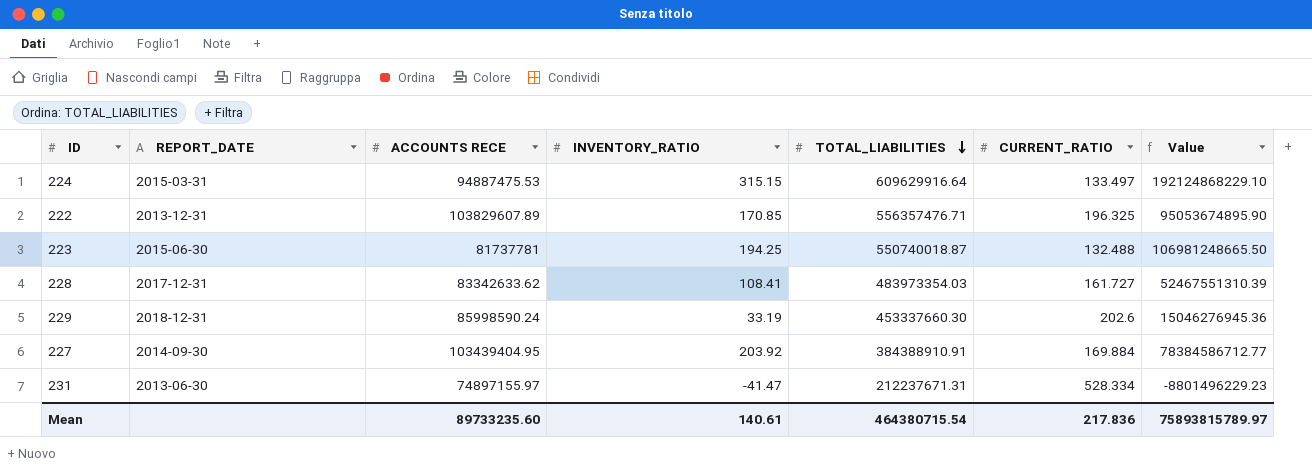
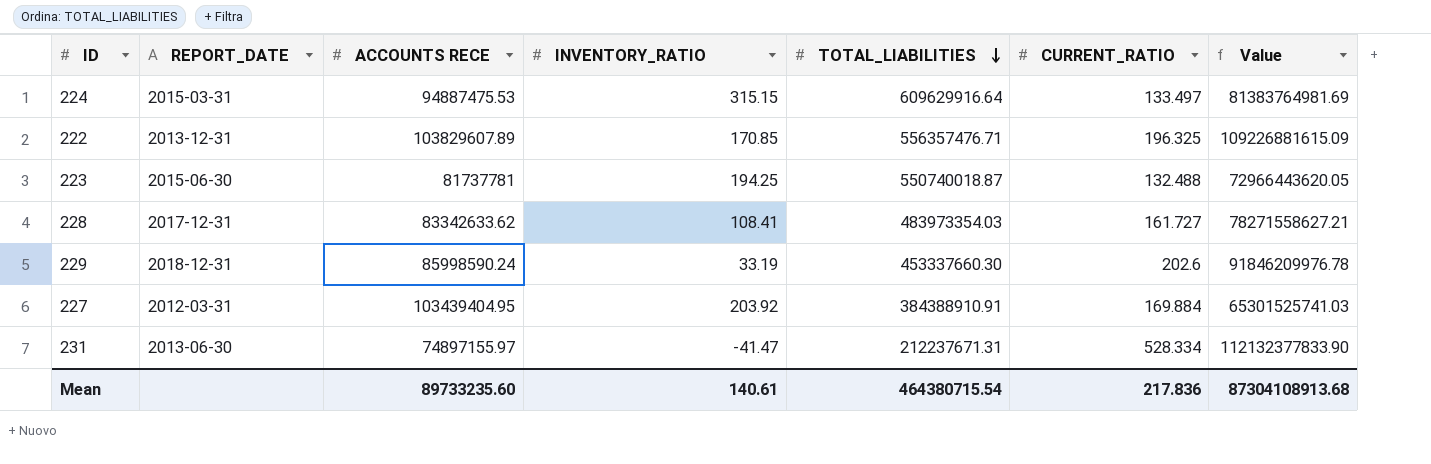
column Value | formula: [INVENTORY_RATIO] * [TOTAL_LIABILITIES] -> [TOTAL_LIABILITIES] * [CURRENT_RATIO]
227 | REPORT_DATE: 2014-09-30 -> 2012-03-31
Mean | Value: 75893815789.97 -> 87304108913.68

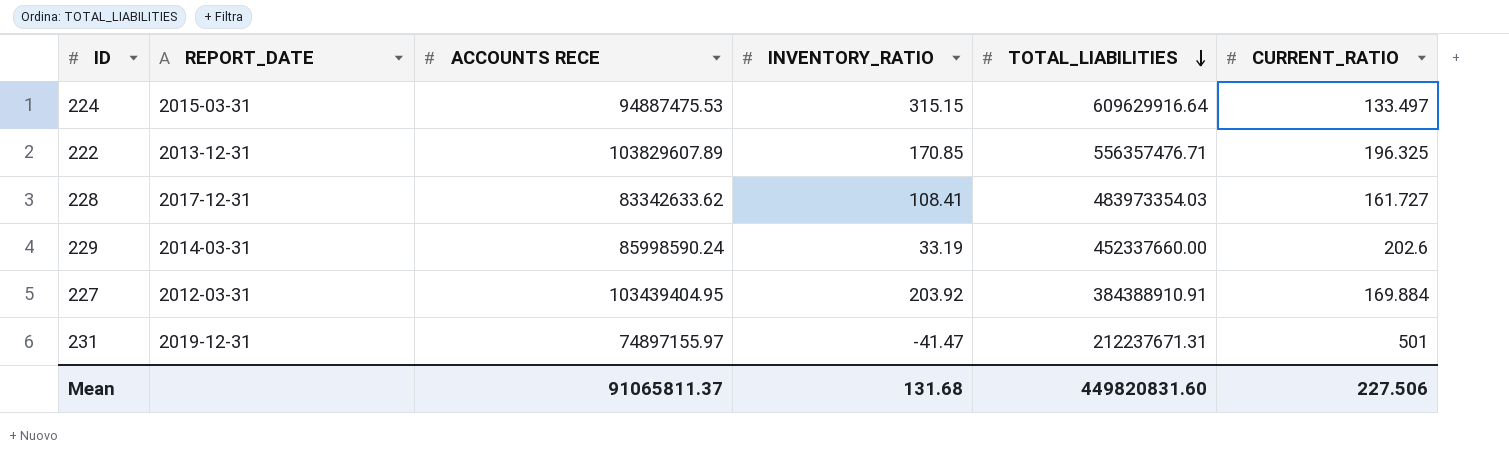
column Value | formula: [TOTAL_LIABILITIES] * [CURRENT_RATIO] -> none
row 223: 2015-06-30 | 81737781 | 194.25 | 550740018.87 | 132.488 | 72966443620.05 -> none
229 | REPORT_DATE: 2018-12-31 -> 2014-03-31
229 | TOTAL_LIABILITIES: 453337660.30 -> 452337660.00
231 | REPORT_DATE: 2013-06-30 -> 2019-12-31
231 | CURRENT_RATIO: 528.334 -> 501
Mean | ACCOUNTS RECE: 89733235.60 -> 91065811.37
Mean | INVENTORY_RATIO: 140.61 -> 131.68
Mean | TOTAL_LIABILITIES: 464380715.54 -> 449820831.60
Mean | CURRENT_RATIO: 217.836 -> 227.506

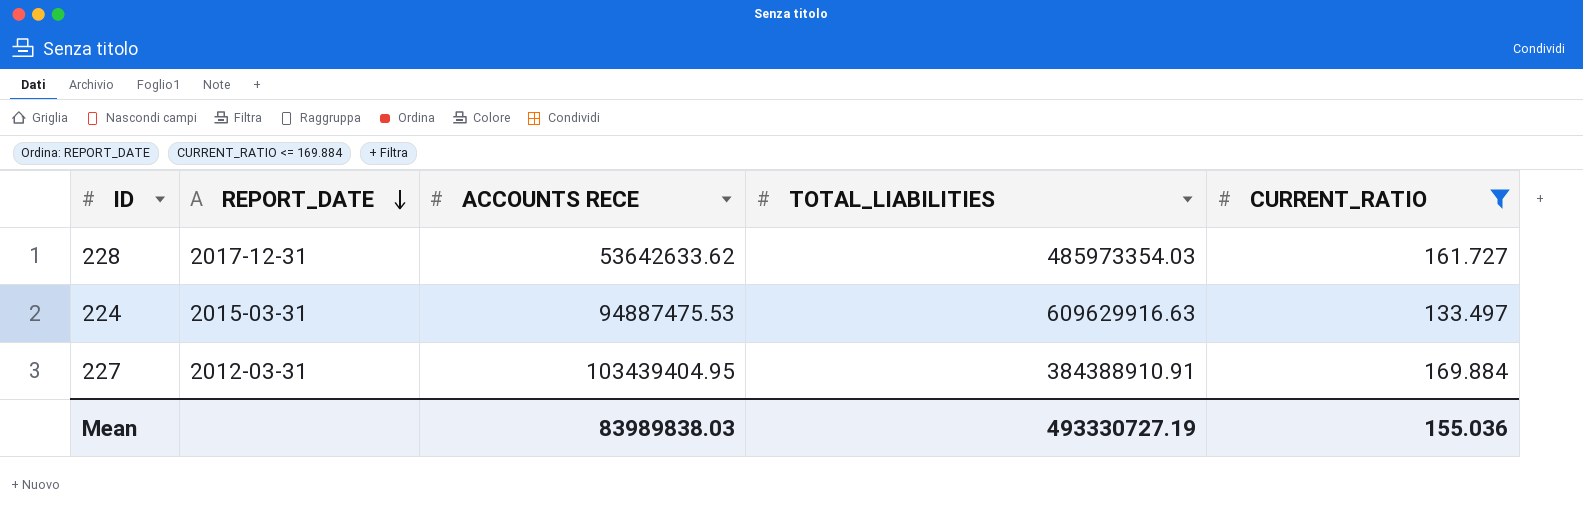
filter: none -> CURRENT_RATIO <= 169.884
row order: TOTAL_LIABILITIES descending -> REPORT_DATE descending
column INVENTORY_RATIO | position: 4 -> none
228 | ACCOUNTS RECE: 83342633.62 -> 53642633.62
228 | TOTAL_LIABILITIES: 483973354.03 -> 485973354.03
224 | TOTAL_LIABILITIES: 609629916.64 -> 609629916.63
Mean | ACCOUNTS RECE: 91065811.37 -> 83989838.03
Mean | TOTAL_LIABILITIES: 449820831.60 -> 493330727.19
Mean | CURRENT_RATIO: 227.506 -> 155.036

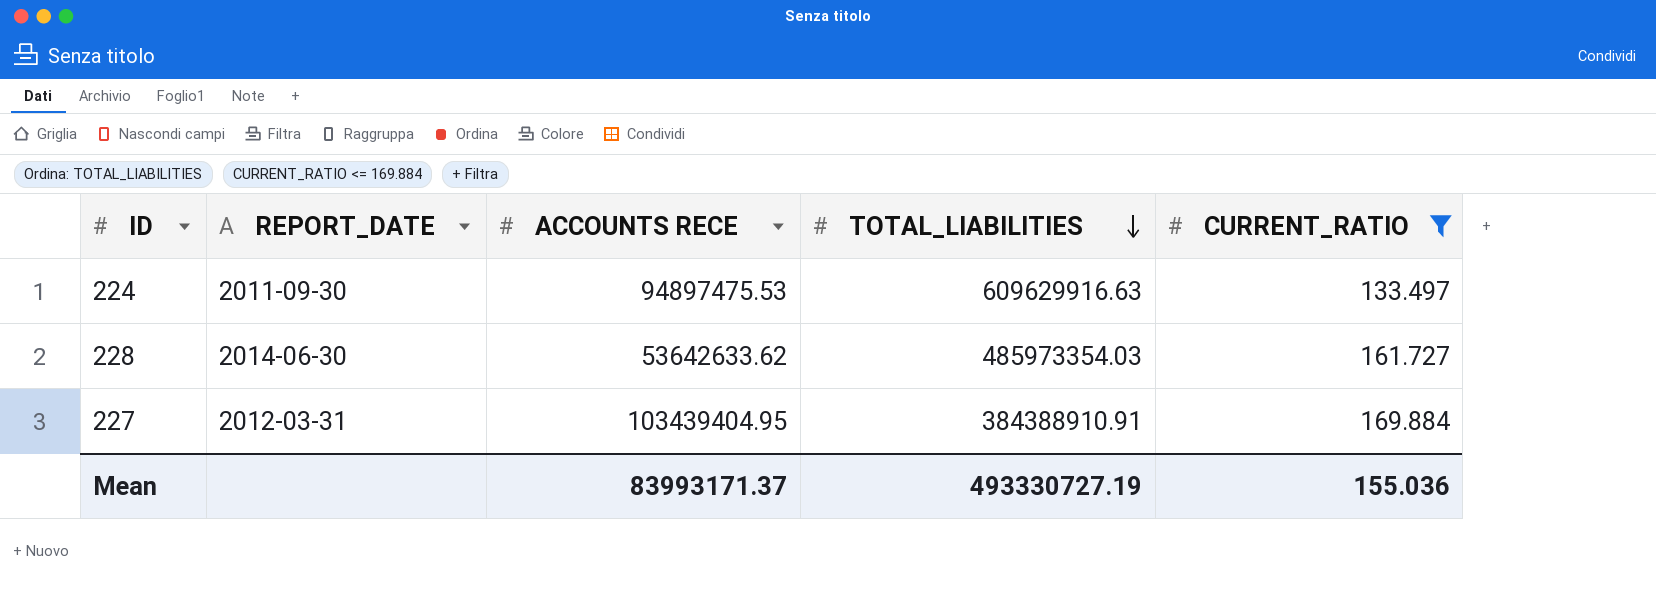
row order: REPORT_DATE descending -> TOTAL_LIABILITIES descending
224 | REPORT_DATE: 2015-03-31 -> 2011-09-30
224 | ACCOUNTS RECE: 94887475.53 -> 94897475.53
228 | REPORT_DATE: 2017-12-31 -> 2014-06-30
Mean | ACCOUNTS RECE: 83989838.03 -> 83993171.37

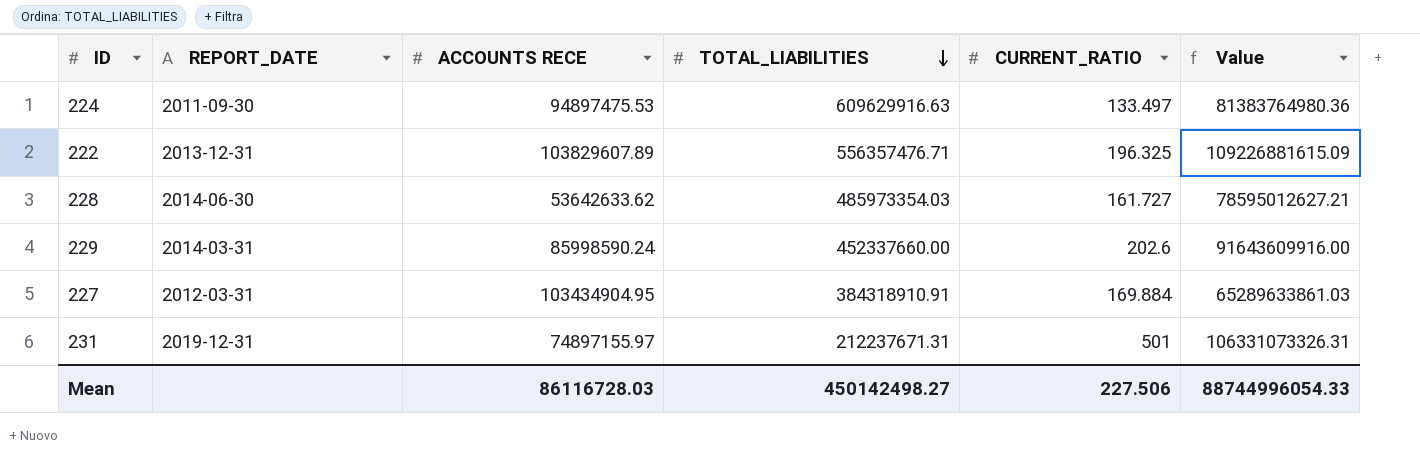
filter: CURRENT_RATIO <= 169.884 -> none
column Value | formula: none -> [TOTAL_LIABILITIES] * [CURRENT_RATIO]
227 | ACCOUNTS RECE: 103439404.95 -> 103434904.95
227 | TOTAL_LIABILITIES: 384388910.91 -> 384318910.91
Mean | ACCOUNTS RECE: 83993171.37 -> 86116728.03
Mean | TOTAL_LIABILITIES: 493330727.19 -> 450142498.27
Mean | CURRENT_RATIO: 155.036 -> 227.506

